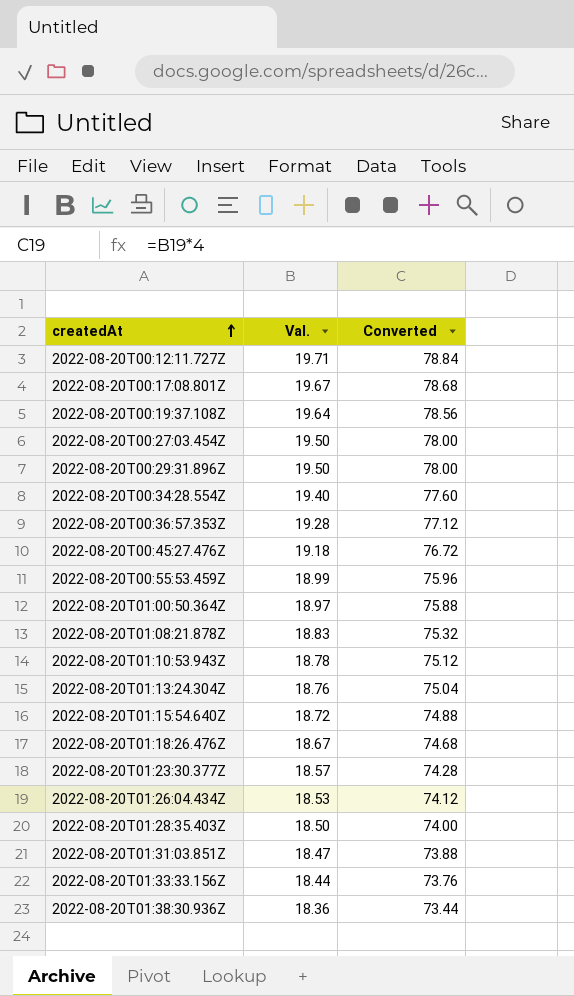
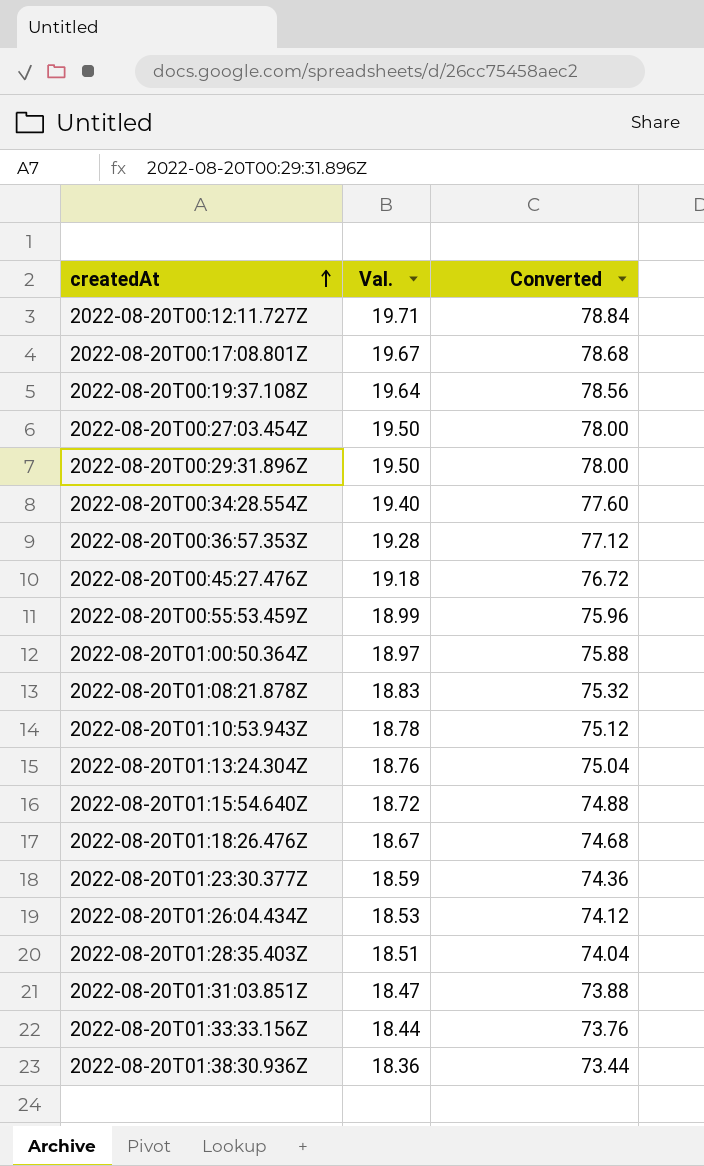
2022-08-20T01:23:30.377Z | Val.: 18.57 -> 18.59
2022-08-20T01:23:30.377Z | Converted: 74.28 -> 74.36
2022-08-20T01:28:35.403Z | Val.: 18.50 -> 18.51
2022-08-20T01:28:35.403Z | Converted: 74.00 -> 74.04

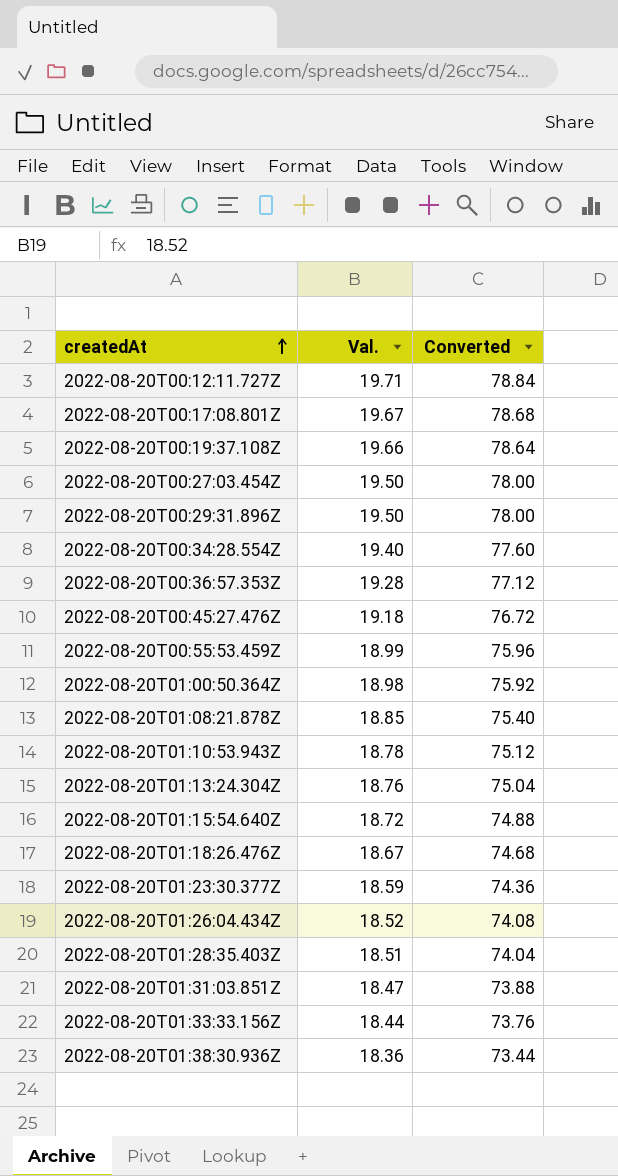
2022-08-20T00:19:37.108Z | Val.: 19.64 -> 19.66
2022-08-20T00:19:37.108Z | Converted: 78.56 -> 78.64
2022-08-20T01:00:50.364Z | Val.: 18.97 -> 18.98
2022-08-20T01:00:50.364Z | Converted: 75.88 -> 75.92
2022-08-20T01:08:21.878Z | Val.: 18.83 -> 18.85
2022-08-20T01:08:21.878Z | Converted: 75.32 -> 75.40
2022-08-20T01:26:04.434Z | Val.: 18.53 -> 18.52
2022-08-20T01:26:04.434Z | Converted: 74.12 -> 74.08

